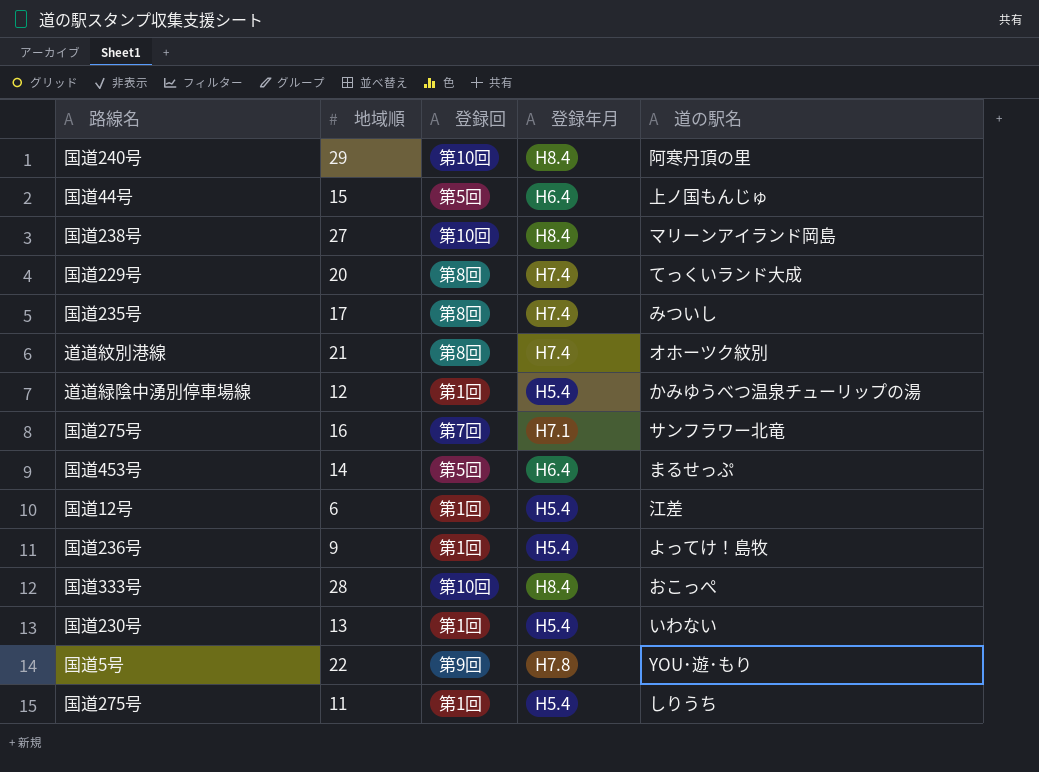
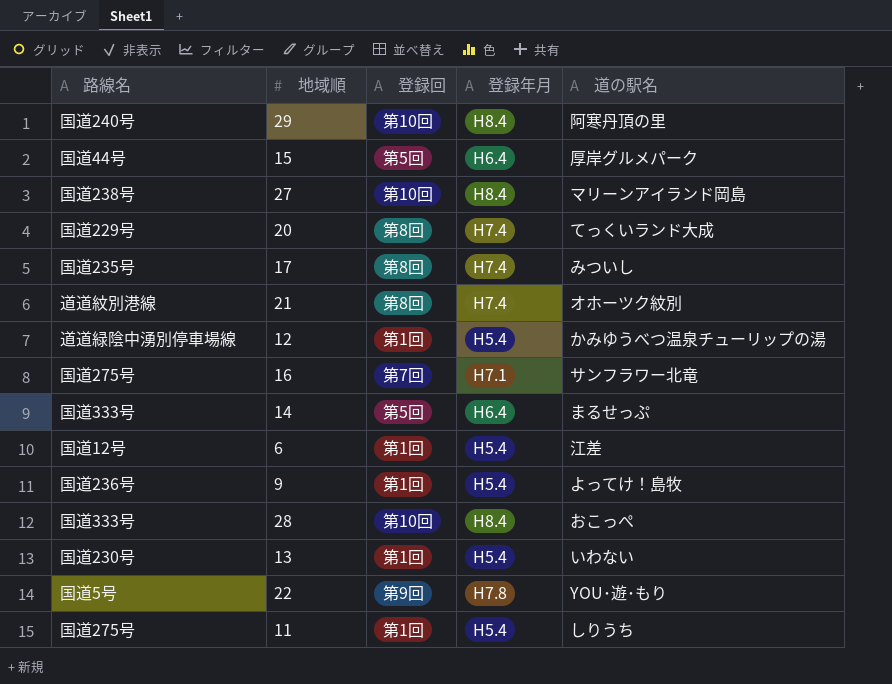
15 | 道の駅名: 上ノ国もんじゅ -> 厚岸グルメパーク
14 | 路線名: 国道453号 -> 国道333号

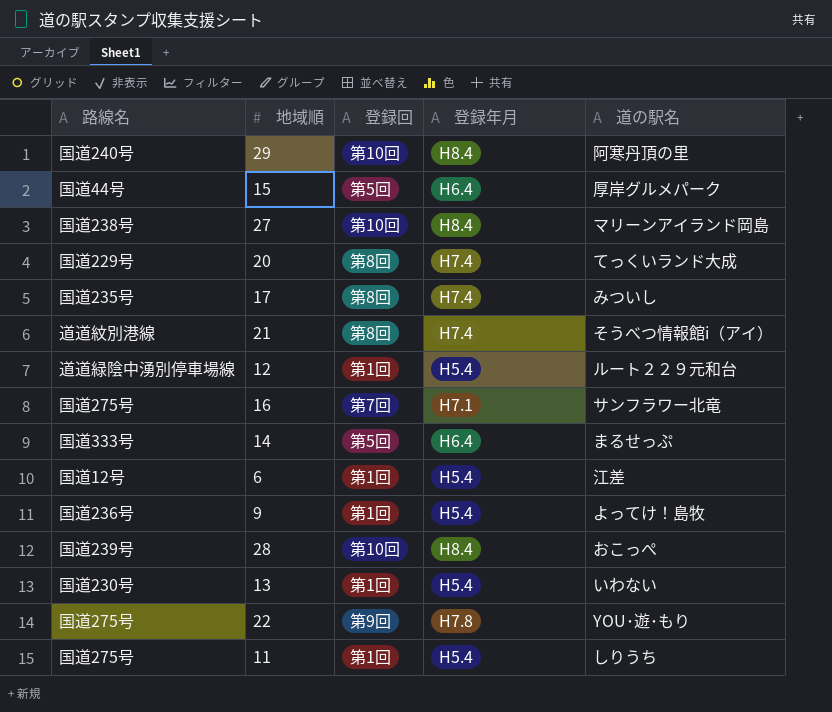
21 | 道の駅名: オホーツク紋別 -> そうべつ情報館i（アイ）
12 | 道の駅名: かみゆうべつ温泉チューリップの湯 -> ルート２２９元和台
28 | 路線名: 国道333号 -> 国道239号
22 | 路線名: 国道5号 -> 国道275号

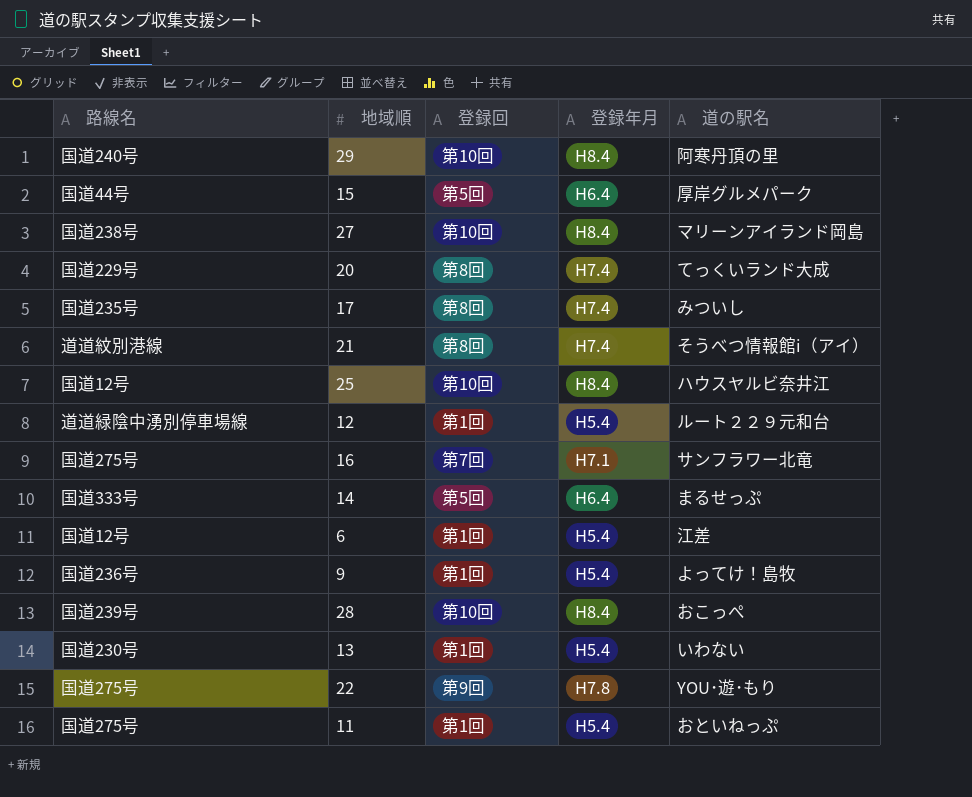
row 25: none -> 国道12号 | 第10回 | H8.4 | ハウスヤルビ奈井江
11 | 道の駅名: しりうち -> おといねっぷ

